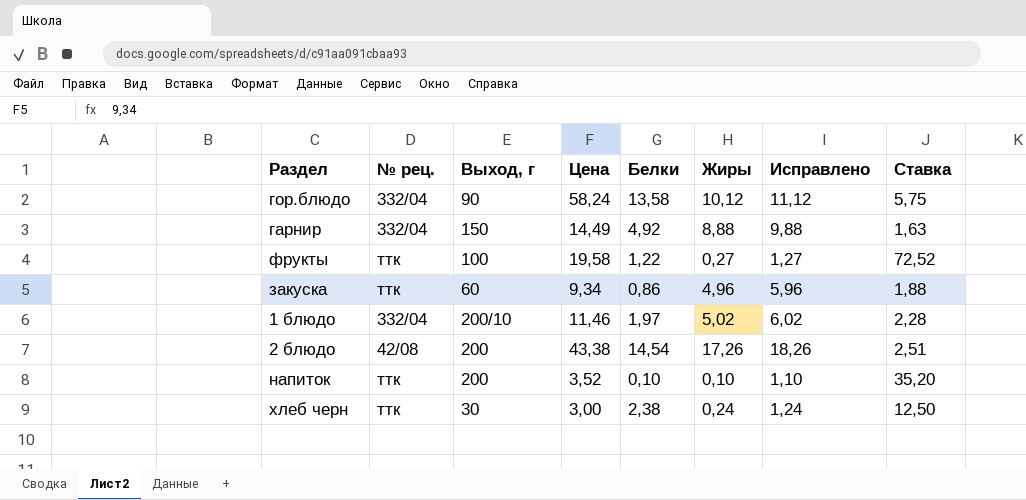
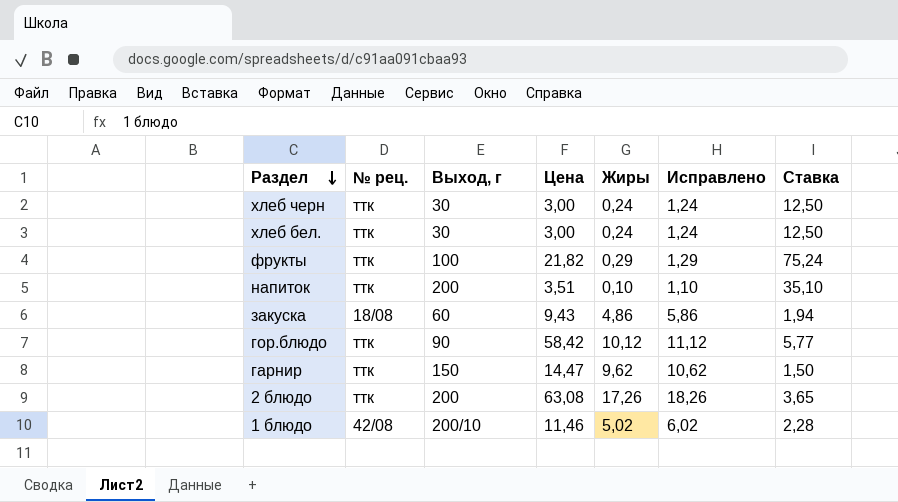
row order: none -> Раздел descending
column Белки | position: 5 -> none
row хлеб бел.: none -> ттк | 30 | 3,00 | 0,24 | 1,24 | 12,50
фрукты | Цена: 19,58 -> 21,82
фрукты | Жиры: 0,27 -> 0,29
фрукты | Исправлено: 1,27 -> 1,29
фрукты | Ставка: 72,52 -> 75,24
напиток | Цена: 3,52 -> 3,51
напиток | Ставка: 35,20 -> 35,10
закуска | № рец.: ттк -> 18/08
закуска | Цена: 9,34 -> 9,43
закуска | Жиры: 4,96 -> 4,86
закуска | Исправлено: 5,96 -> 5,86
закуска | Ставка: 1,88 -> 1,94
гор.блюдо | № рец.: 332/04 -> ттк
гор.блюдо | Цена: 58,24 -> 58,42
гор.блюдо | Ставка: 5,75 -> 5,77
гарнир | № рец.: 332/04 -> ттк
гарнир | Цена: 14,49 -> 14,47
гарнир | Жиры: 8,88 -> 9,62
гарнир | Исправлено: 9,88 -> 10,62
гарнир | Ставка: 1,63 -> 1,50
2 блюдо | № рец.: 42/08 -> ттк
2 блюдо | Цена: 43,38 -> 63,08
2 блюдо | Ставка: 2,51 -> 3,65
1 блюдо | № рец.: 332/04 -> 42/08

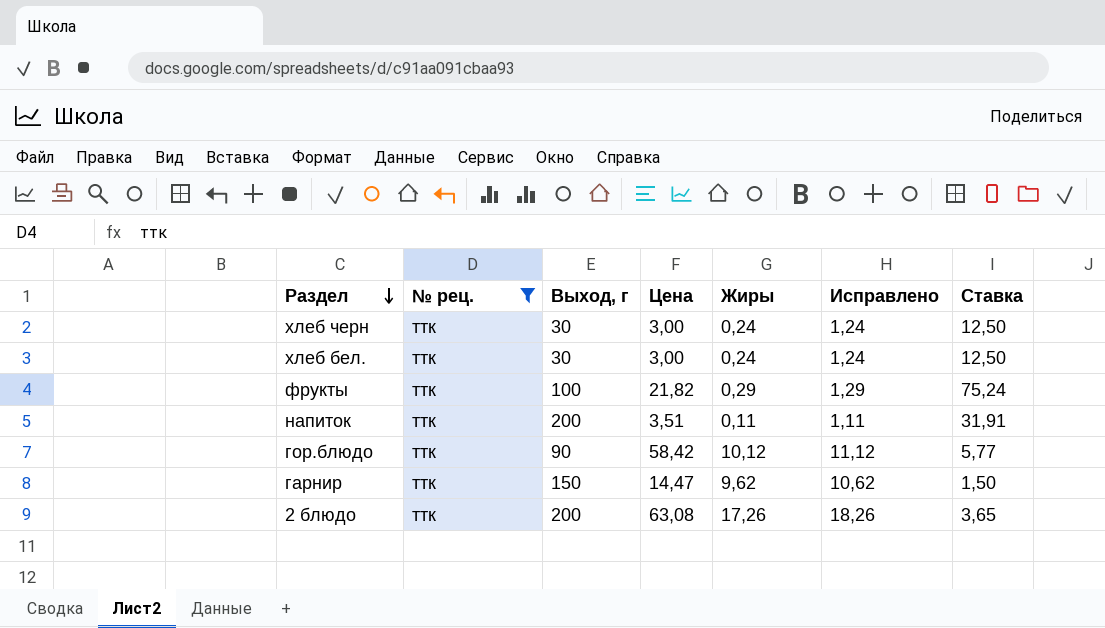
filter: none -> № рец. = ттк
напиток | Жиры: 0,10 -> 0,11
напиток | Исправлено: 1,10 -> 1,11
напиток | Ставка: 35,10 -> 31,91

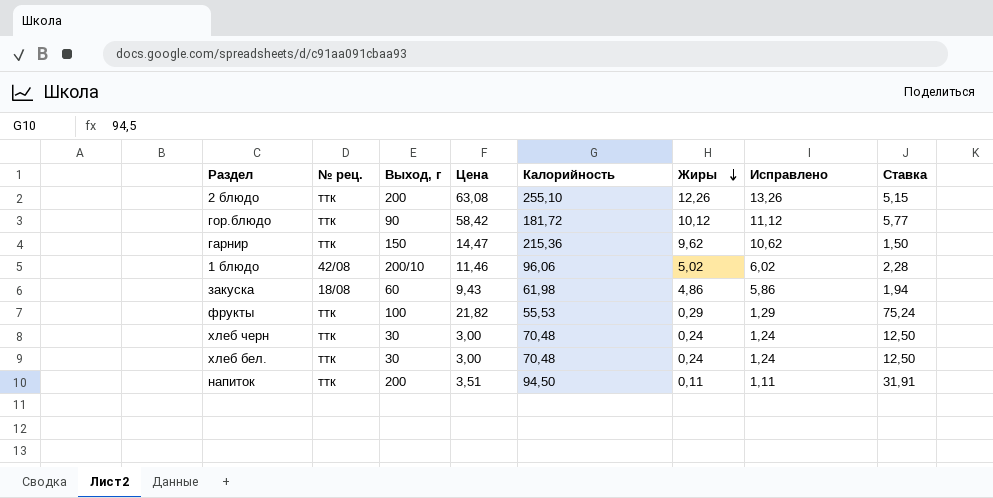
filter: № рец. = ттк -> none
row order: Раздел descending -> Жиры descending
column Калорийность | position: none -> 5
2 блюдо | Жиры: 17,26 -> 12,26
2 блюдо | Исправлено: 18,26 -> 13,26
2 блюдо | Ставка: 3,65 -> 5,15

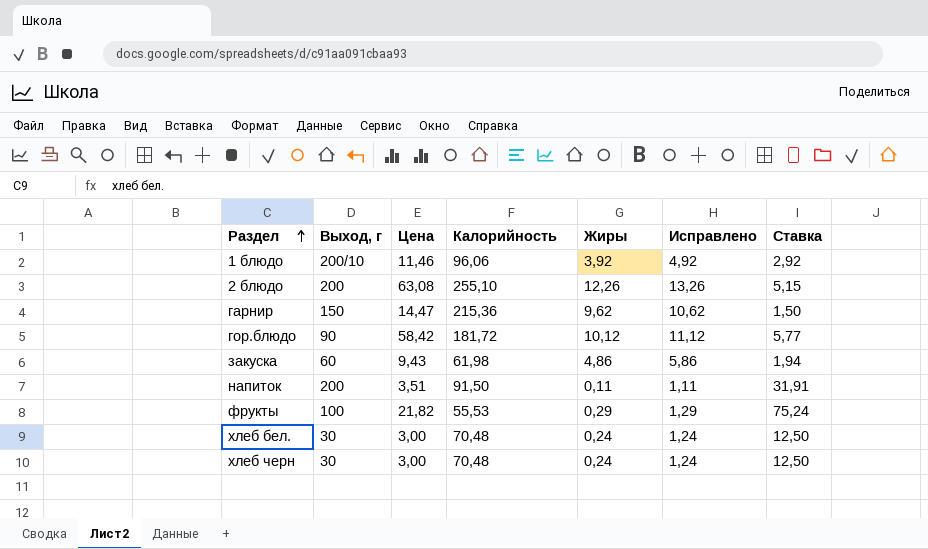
row order: Жиры descending -> Раздел ascending
column № рец. | position: 2 -> none
1 блюдо | Жиры: 5,02 -> 3,92
1 блюдо | Исправлено: 6,02 -> 4,92
1 блюдо | Ставка: 2,28 -> 2,92
напиток | Калорийность: 94,50 -> 91,50

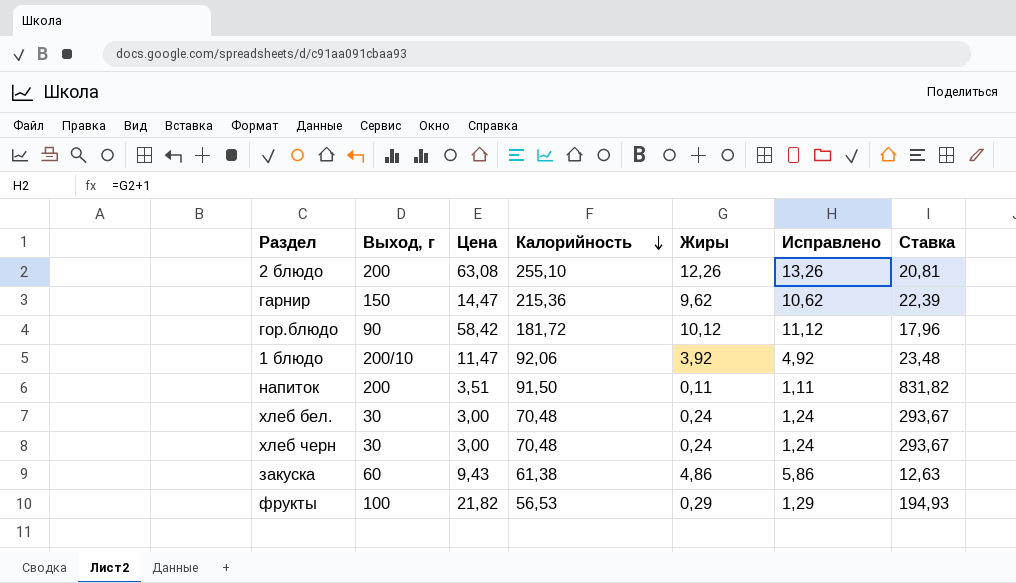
row order: Раздел ascending -> Калорийность descending
column Ставка | formula: [Цена] / [Жиры] -> [Калорийность] / [Жиры]
1 блюдо | Цена: 11,46 -> 11,47
1 блюдо | Калорийность: 96,06 -> 92,06
закуска | Калорийность: 61,98 -> 61,38
фрукты | Калорийность: 55,53 -> 56,53

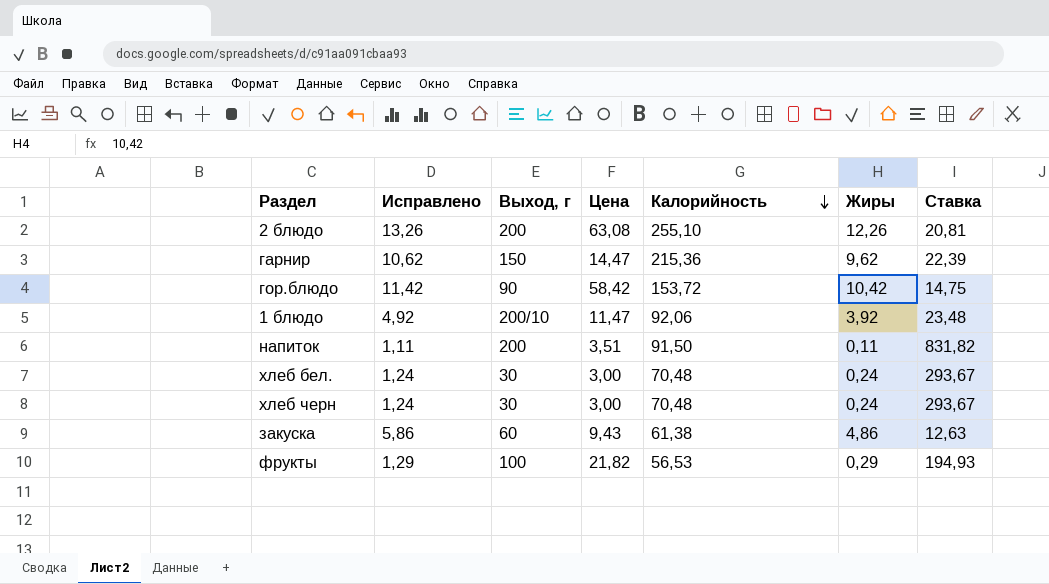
column Исправлено | position: 6 -> 2
гор.блюдо | Исправлено: 11,12 -> 11,42
гор.блюдо | Калорийность: 181,72 -> 153,72
гор.блюдо | Жиры: 10,12 -> 10,42
гор.блюдо | Ставка: 17,96 -> 14,75

